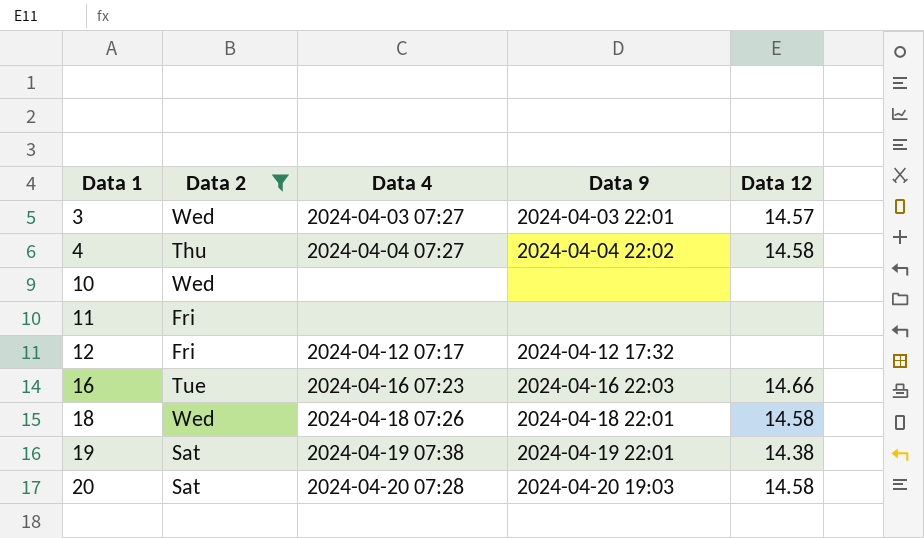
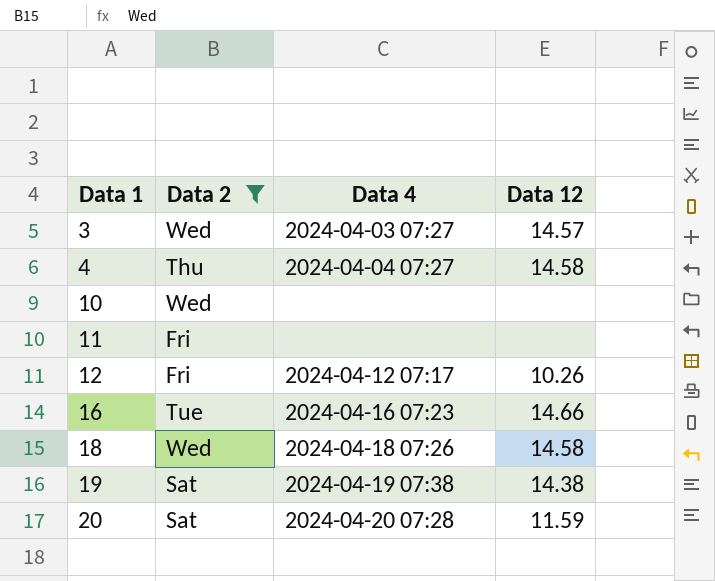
column Data 9 | position: 4 -> none
12 | Data 12: none -> 10.26
20 | Data 12: 14.58 -> 11.59

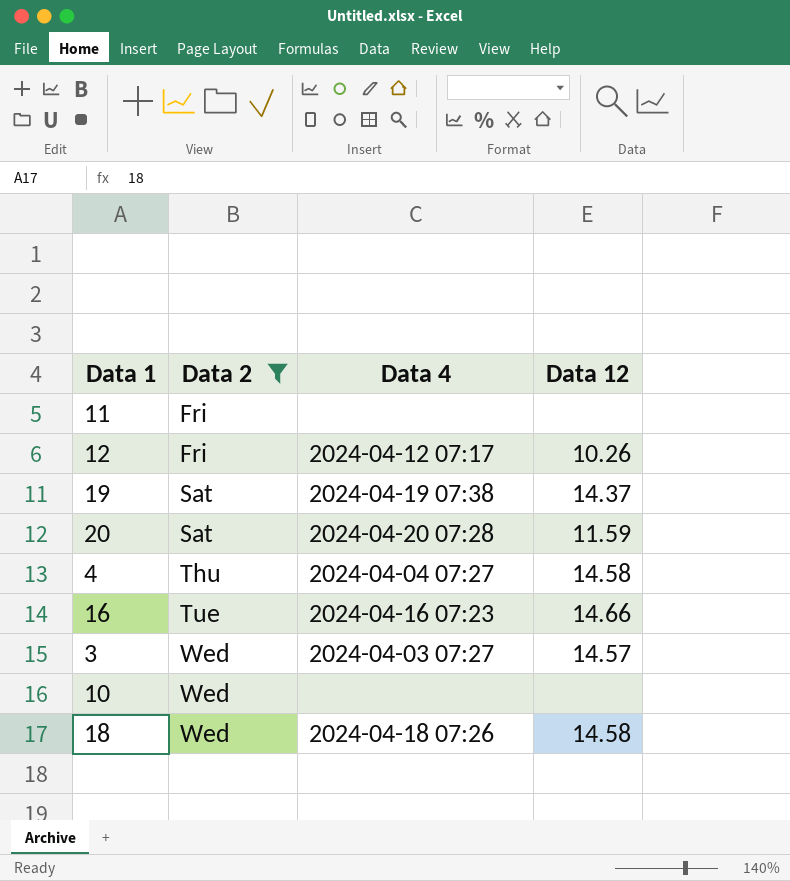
row order: Data 1 ascending -> Data 2 ascending
19 | Data 12: 14.38 -> 14.37

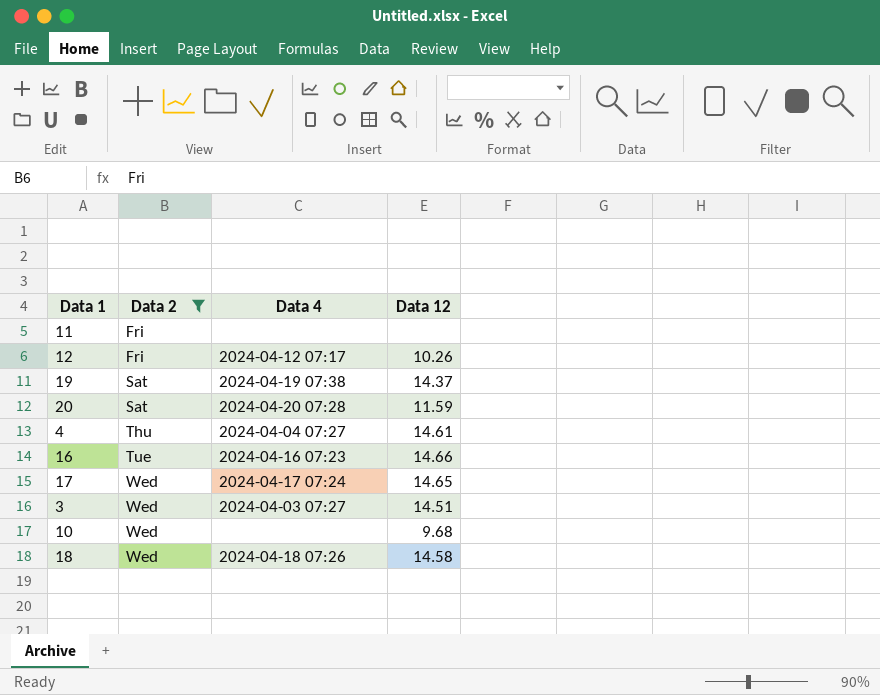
4 | Data 12: 14.58 -> 14.61
row 17: none -> Wed | 2024-04-17 07:24 | 14.65
3 | Data 12: 14.57 -> 14.51
10 | Data 12: none -> 9.68

